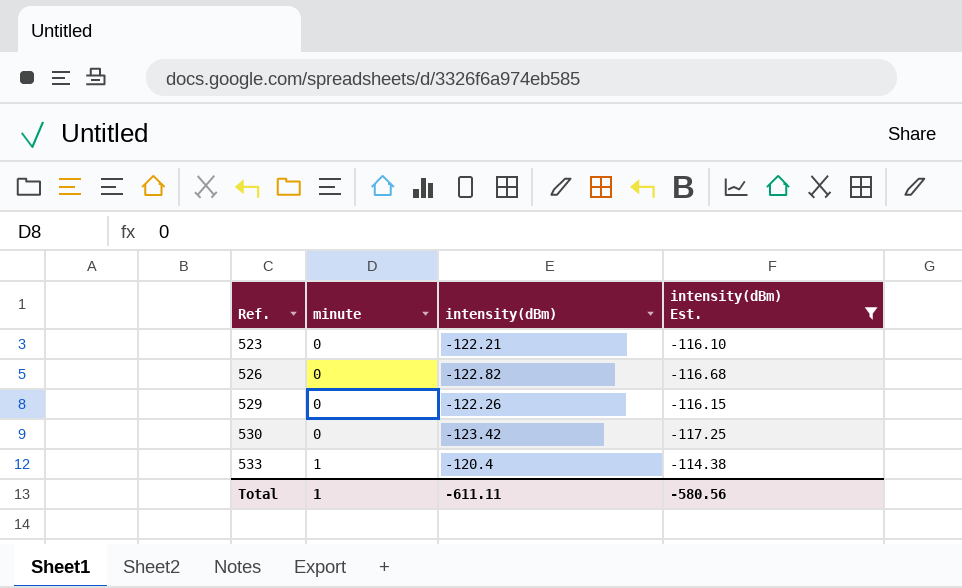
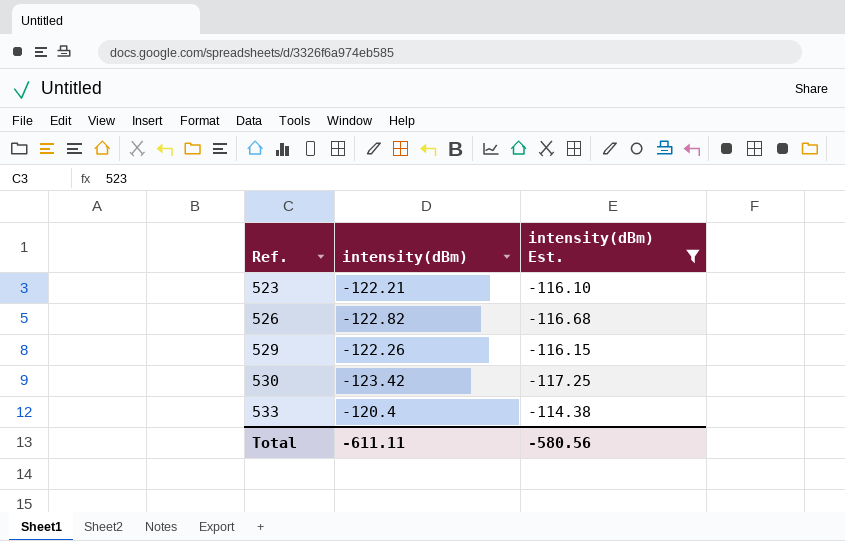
column minute | position: 2 -> none

